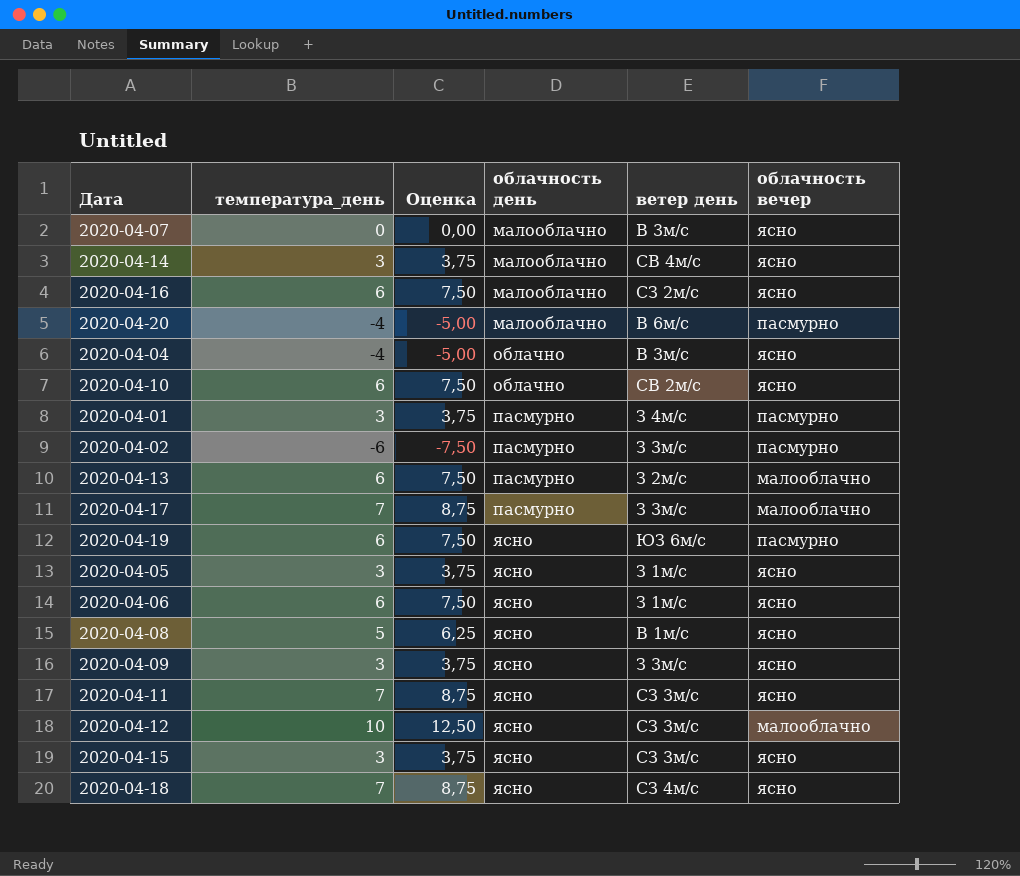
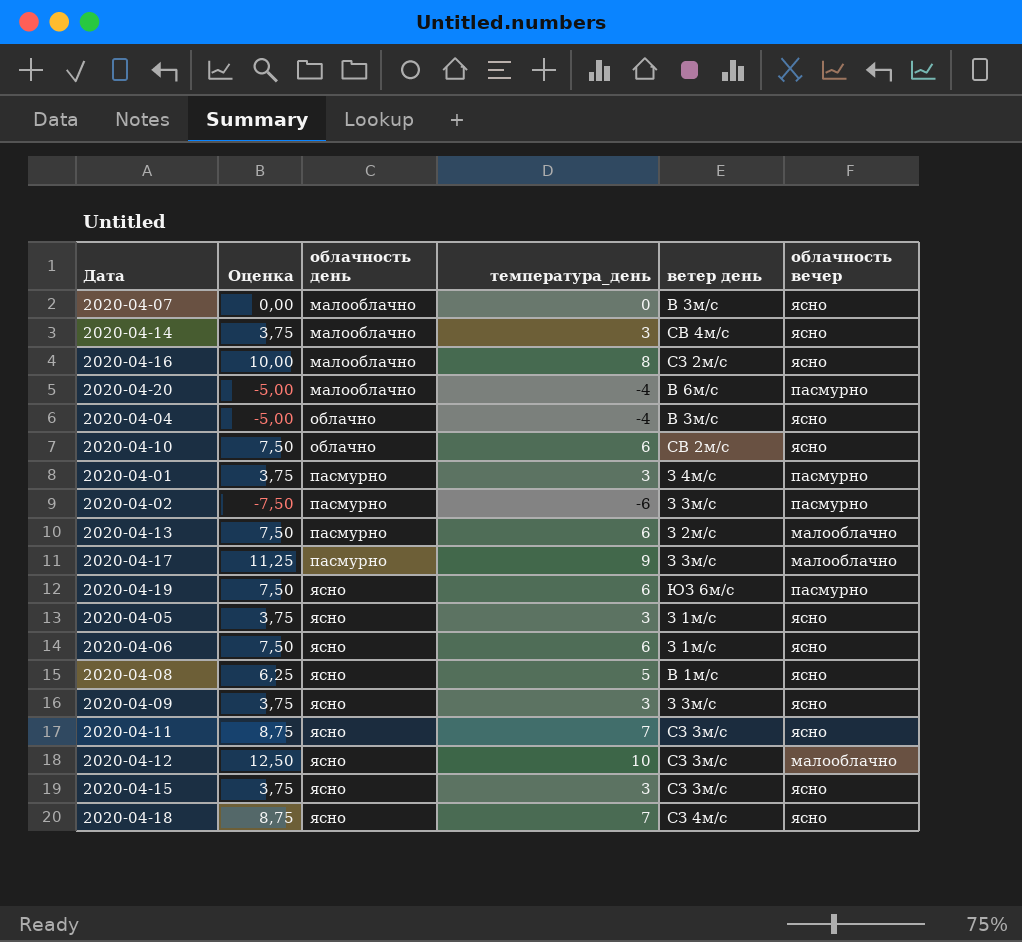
column температура_день | position: 2 -> 4
2020-04-16 | Оценка: 7,50 -> 10,00
2020-04-16 | температура_день: 6 -> 8
2020-04-17 | Оценка: 8,75 -> 11,25
2020-04-17 | температура_день: 7 -> 9

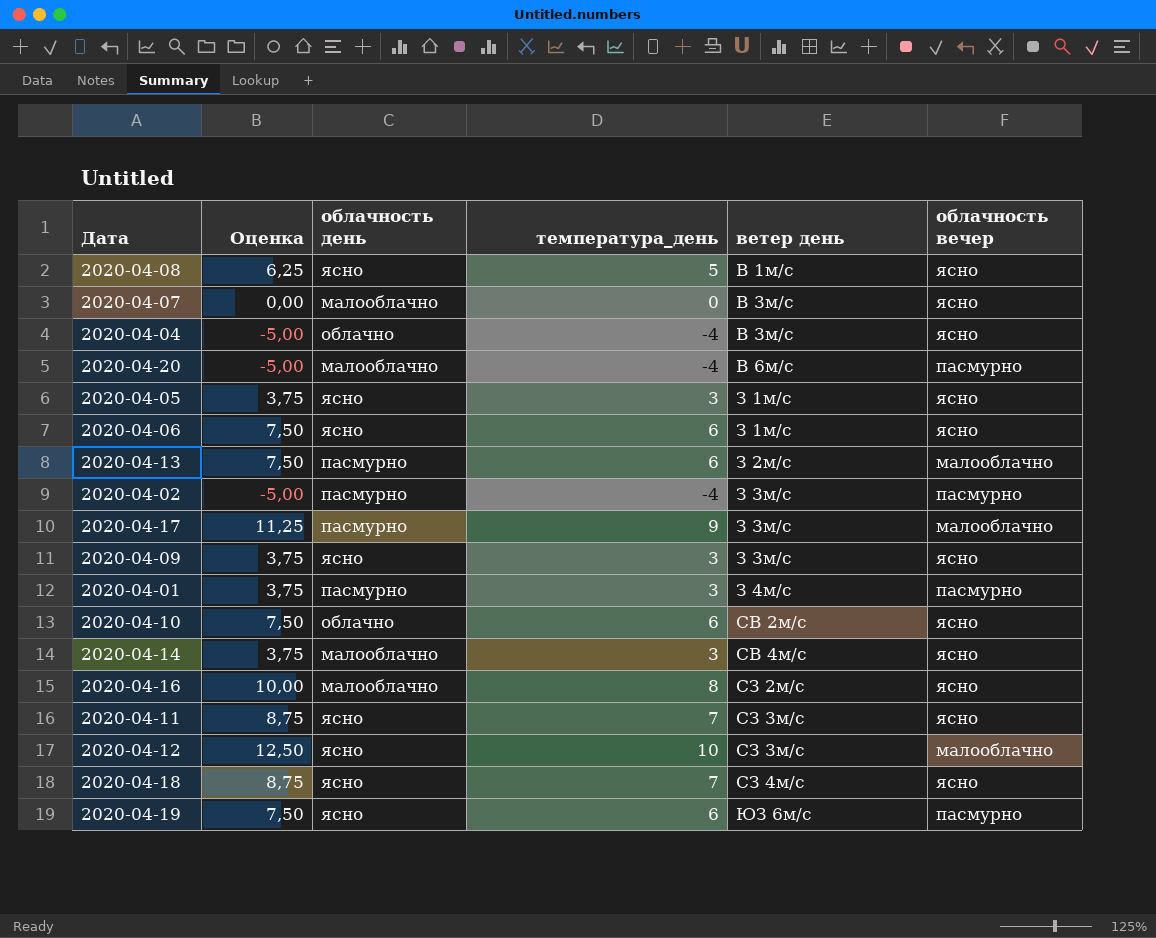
row order: облачность день ascending -> ветер день ascending
row 2020-04-15: 3,75 | ясно | 3 | СЗ 3м/с | ясно -> none
2020-04-02 | Оценка: -7,50 -> -5,00
2020-04-02 | температура_день: -6 -> -4

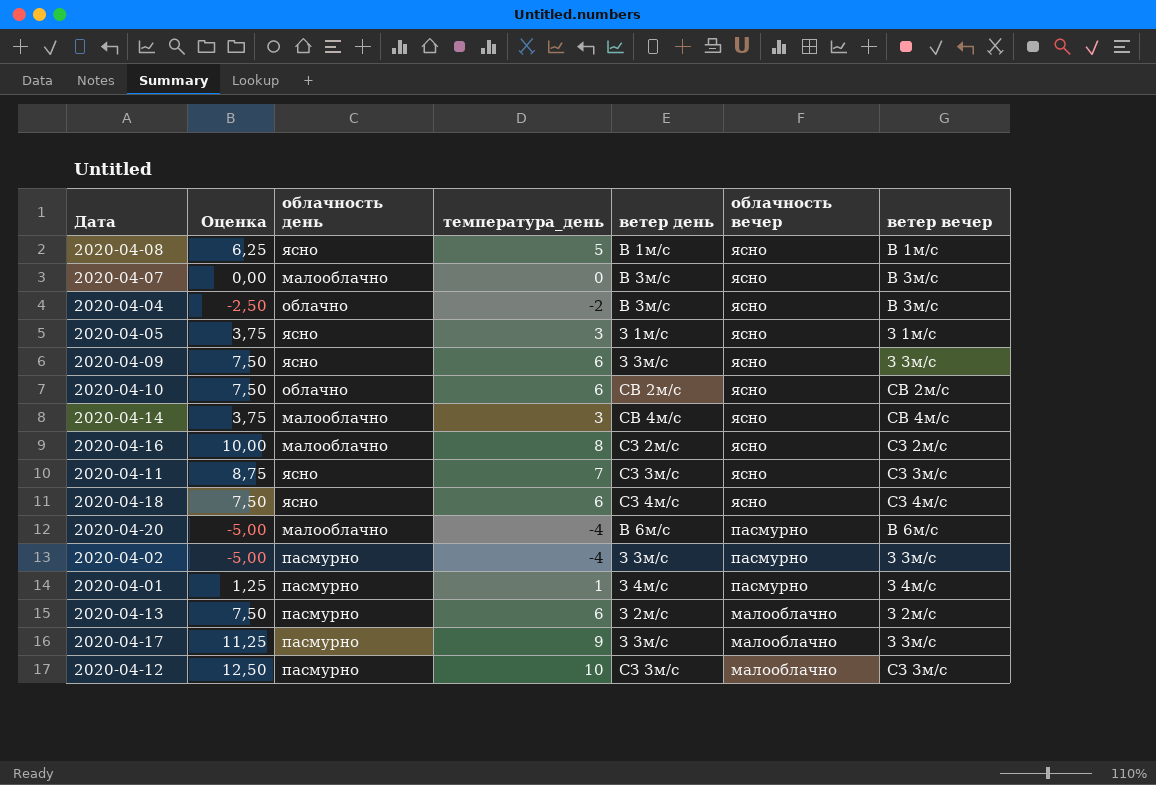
row order: ветер день ascending -> облачность вечер descending
column ветер вечер | position: none -> 7
row 2020-04-06: 7,50 | ясно | 6 | З 1м/с | ясно -> none
row 2020-04-19: 7,50 | ясно | 6 | ЮЗ 6м/с | пасмурно -> none
2020-04-04 | Оценка: -5,00 -> -2,50
2020-04-04 | температура_день: -4 -> -2
2020-04-09 | Оценка: 3,75 -> 7,50
2020-04-09 | температура_день: 3 -> 6
2020-04-18 | Оценка: 8,75 -> 7,50
2020-04-18 | температура_день: 7 -> 6
2020-04-01 | Оценка: 3,75 -> 1,25
2020-04-01 | температура_день: 3 -> 1
2020-04-12 | облачность день: ясно -> пасмурно

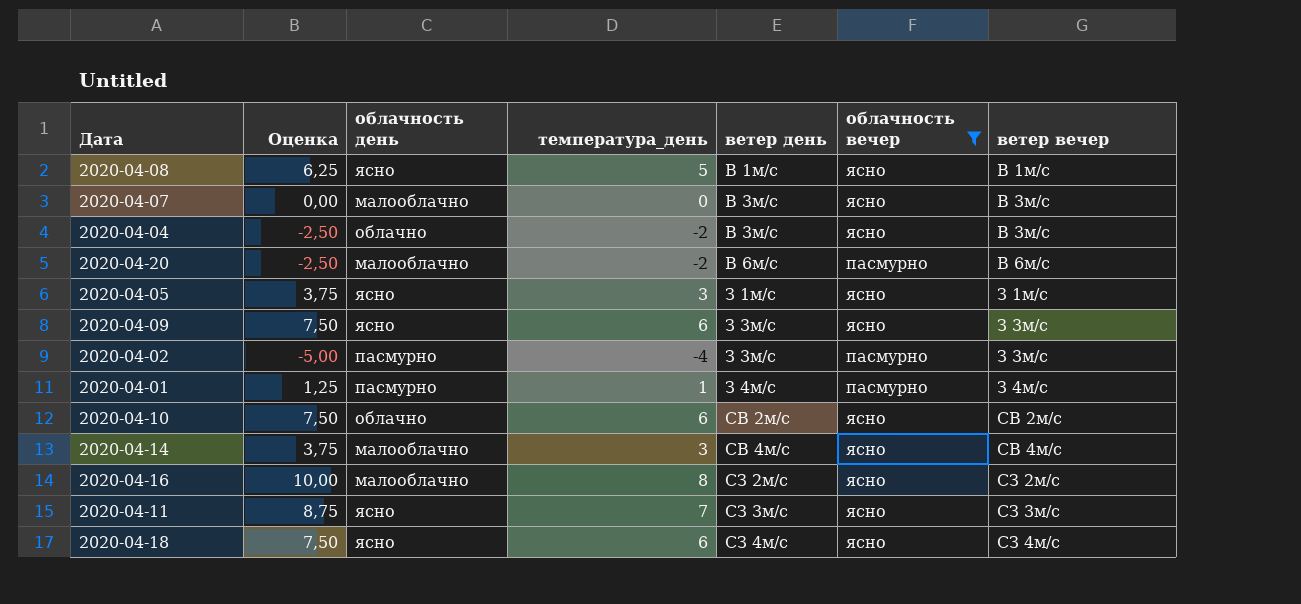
filter: none -> облачность вечер != малооблачно
row order: облачность вечер descending -> ветер день ascending
2020-04-20 | Оценка: -5,00 -> -2,50
2020-04-20 | температура_день: -4 -> -2

